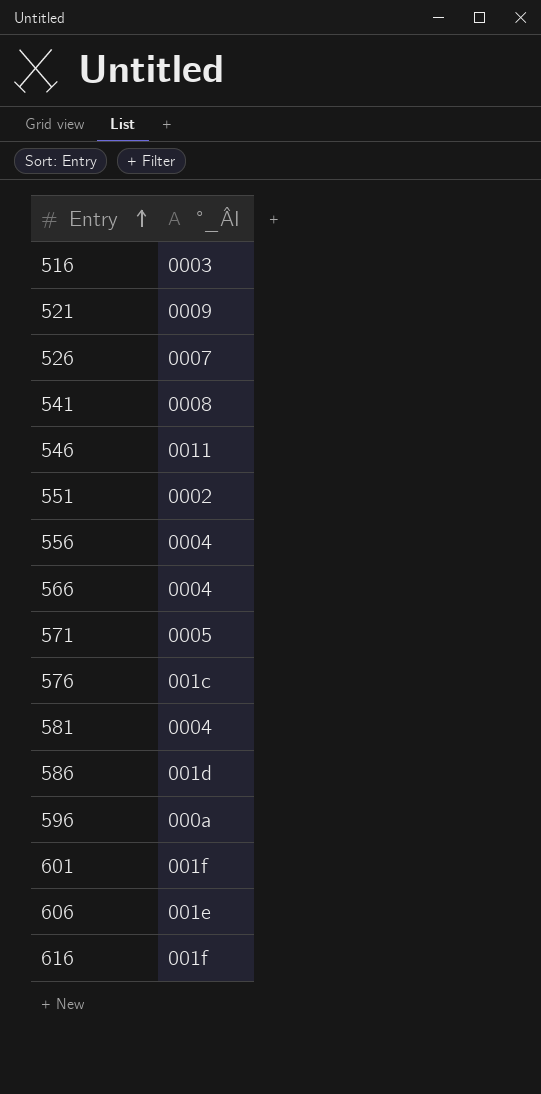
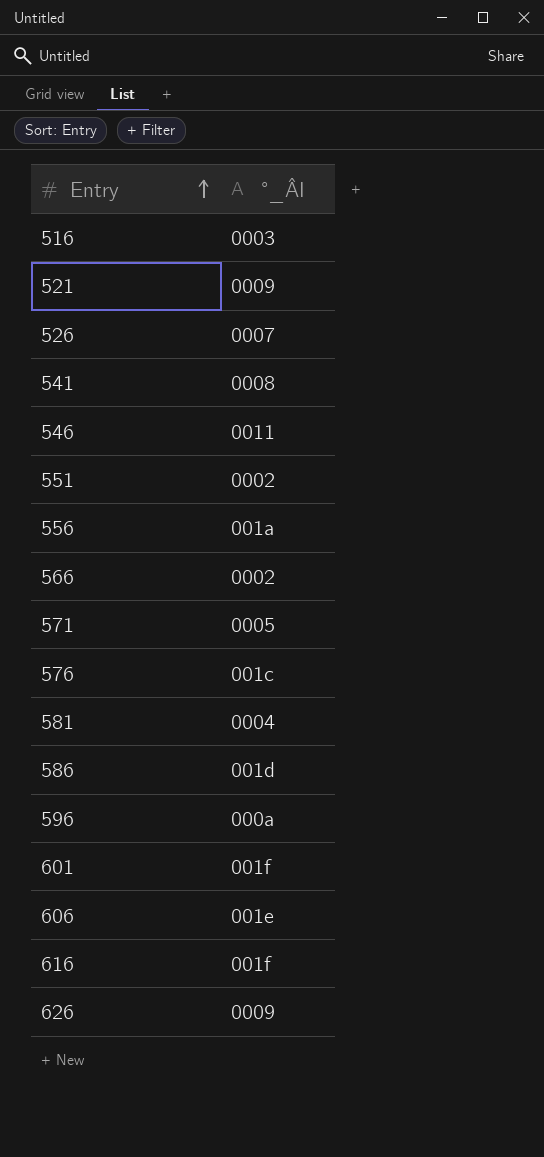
556 | °_ÂI: 0004 -> 001a
566 | °_ÂI: 0004 -> 0002
row 626: none -> 0009

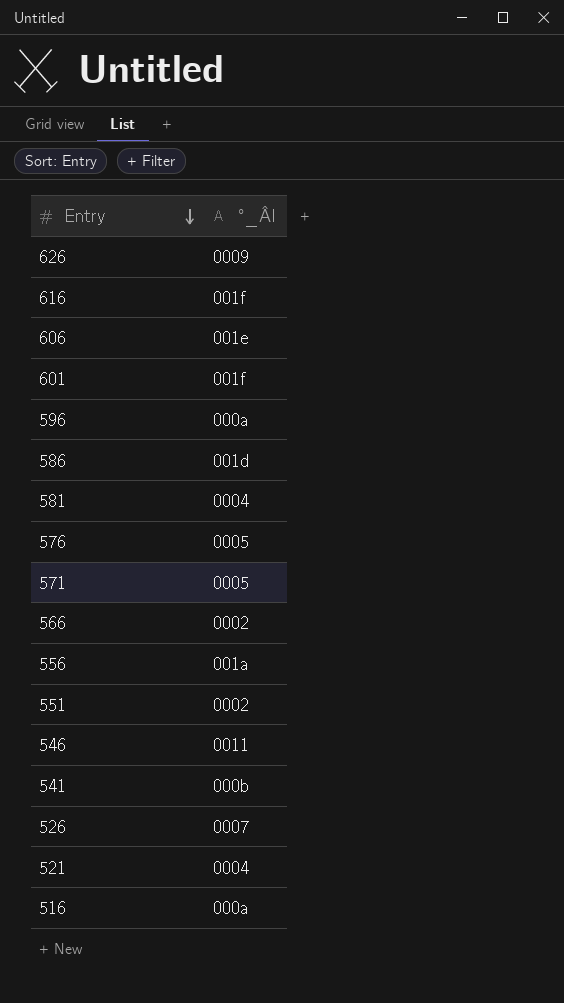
row order: Entry ascending -> Entry descending
576 | °_ÂI: 001c -> 0005
541 | °_ÂI: 0008 -> 000b
521 | °_ÂI: 0009 -> 0004
516 | °_ÂI: 0003 -> 000a

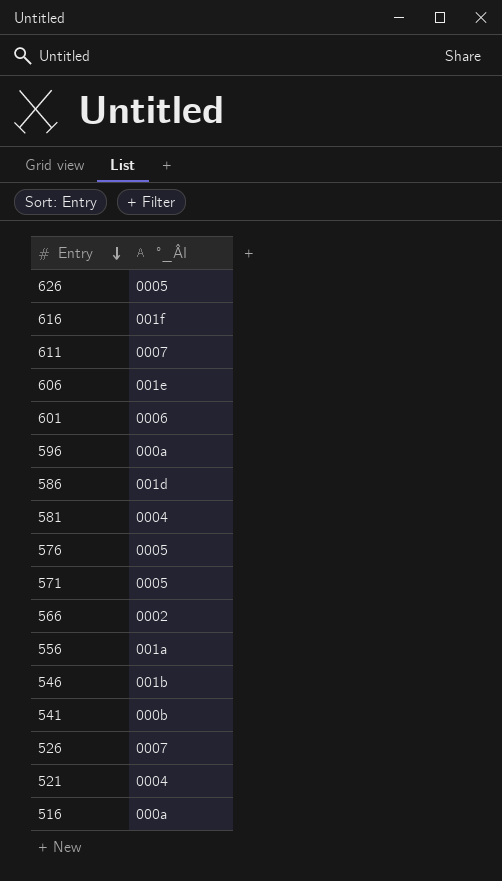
row 551: 0002 -> none
626 | °_ÂI: 0009 -> 0005
row 611: none -> 0007
601 | °_ÂI: 001f -> 0006
546 | °_ÂI: 0011 -> 001b

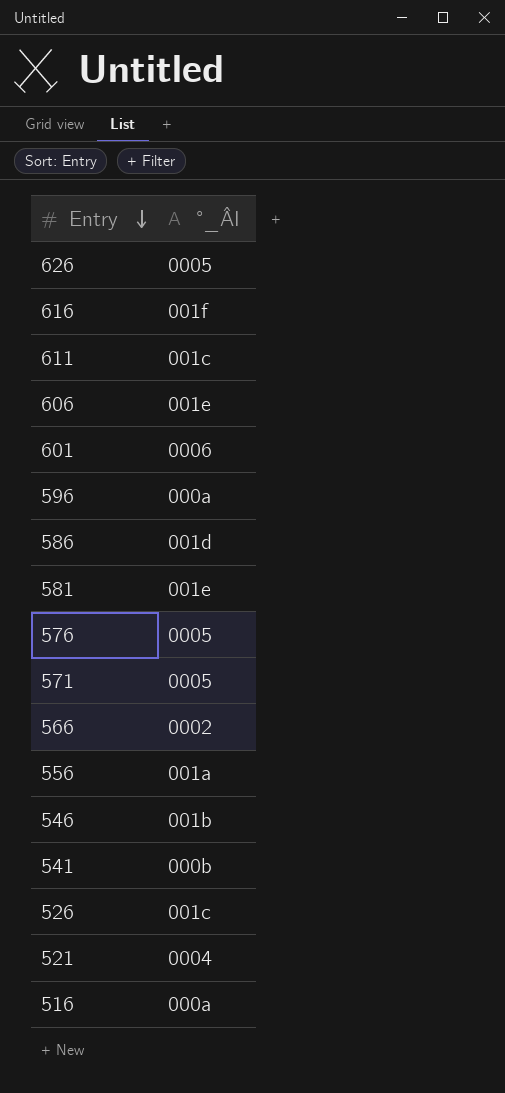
611 | °_ÂI: 0007 -> 001c
581 | °_ÂI: 0004 -> 001e
526 | °_ÂI: 0007 -> 001c

